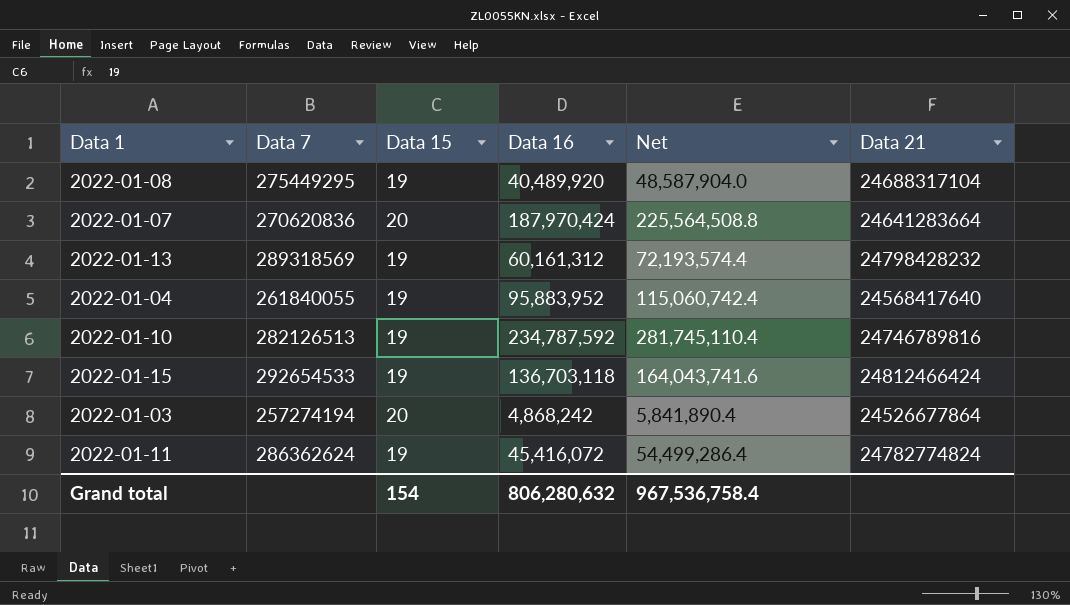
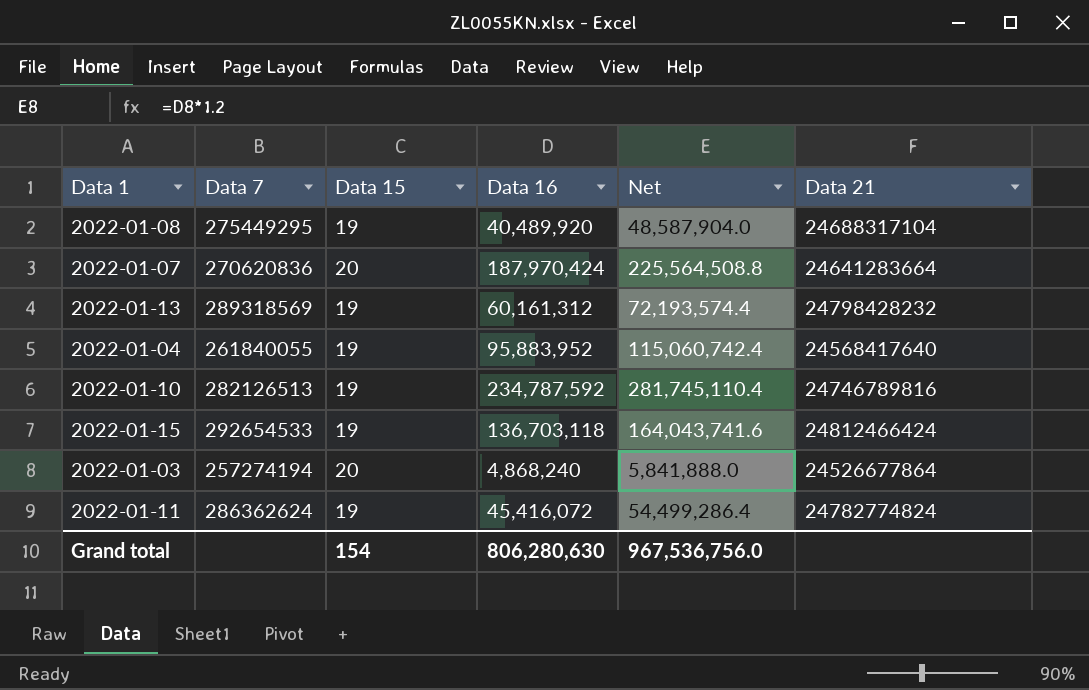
2022-01-03 | Data 16: 4,868,242 -> 4,868,240
2022-01-03 | Net: 5,841,890.4 -> 5,841,888.0
Grand total | Data 16: 806,280,632 -> 806,280,630
Grand total | Net: 967,536,758.4 -> 967,536,756.0

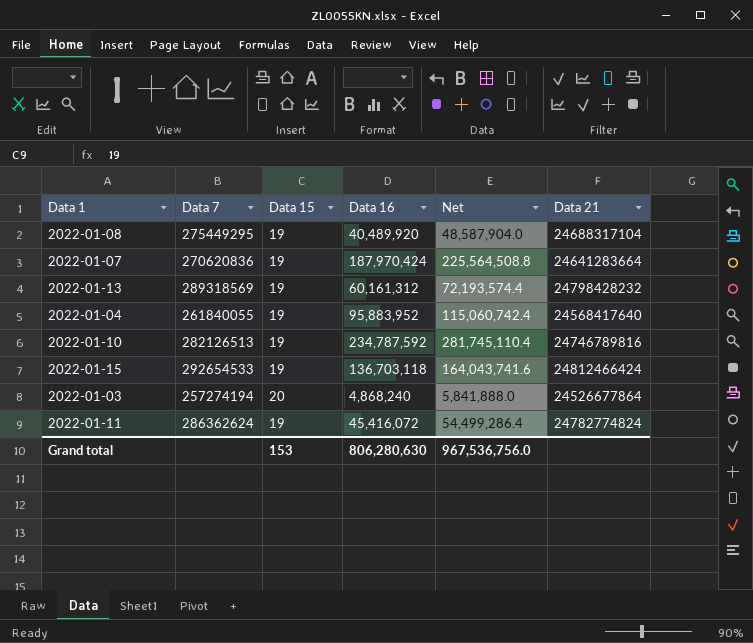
2022-01-07 | Data 15: 20 -> 19
Grand total | Data 15: 154 -> 153

